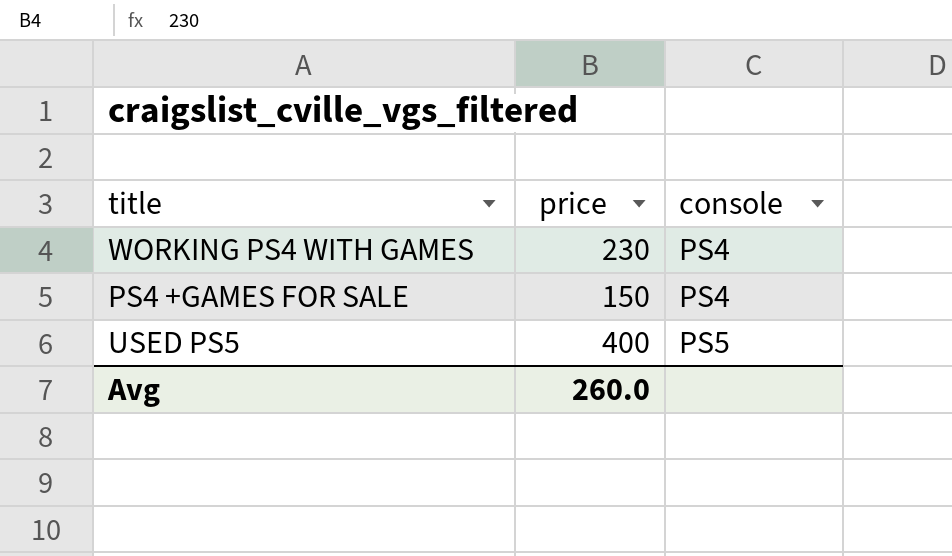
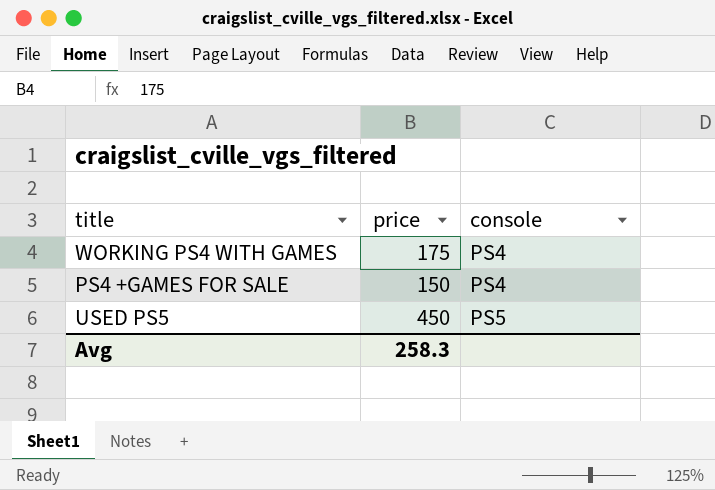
WORKING PS4 WITH GAMES | price: 230 -> 175
USED PS5 | price: 400 -> 450
Avg | price: 260.0 -> 258.3

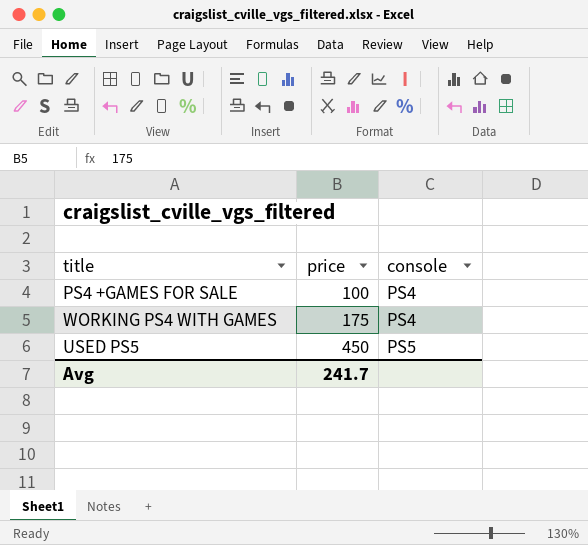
row order: console ascending -> price ascending
PS4 +GAMES FOR SALE | price: 150 -> 100
Avg | price: 258.3 -> 241.7

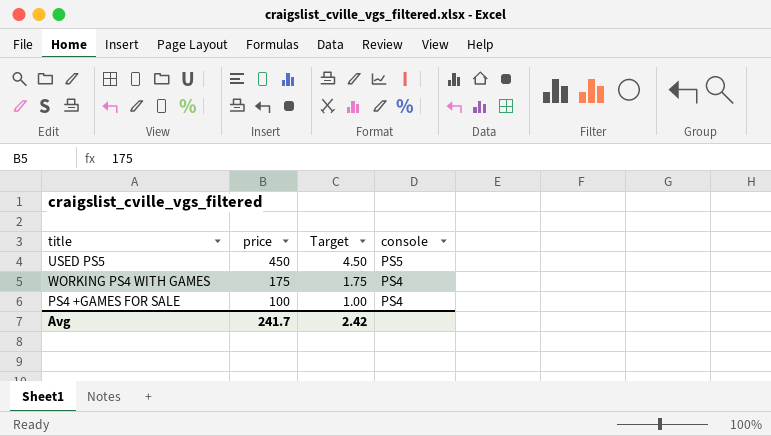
row order: price ascending -> price descending
column Target | formula: none -> [price] * 0.01

